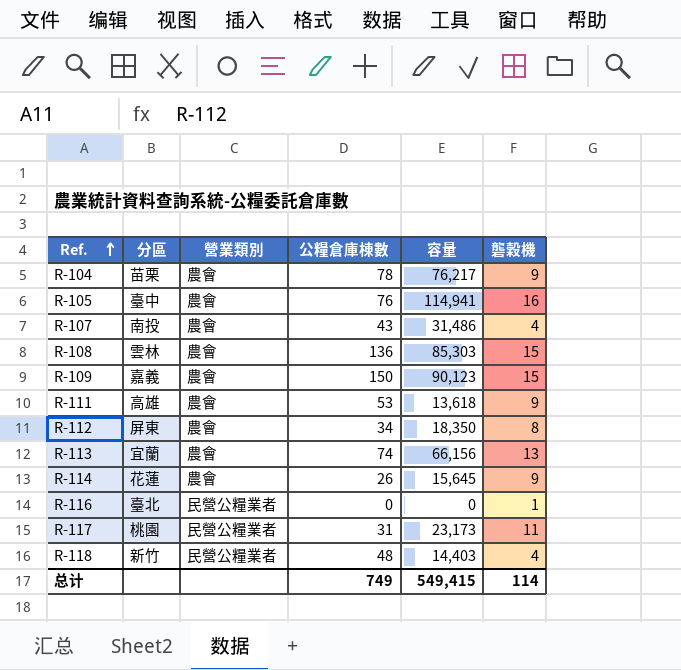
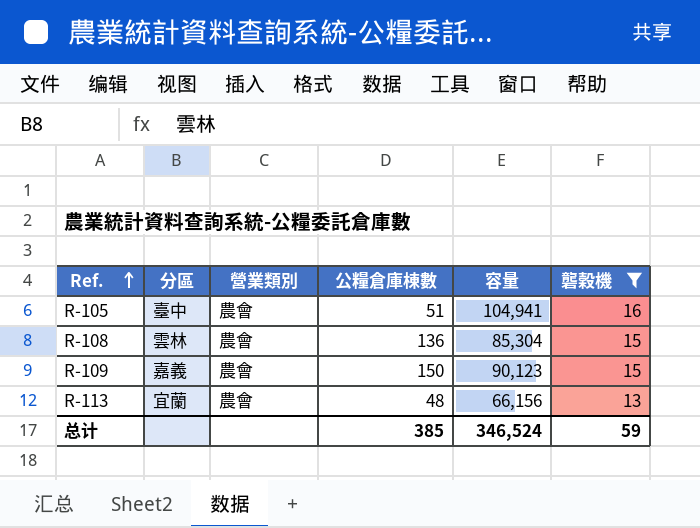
filter: none -> 礱穀機 >= 13
R-105 | 公糧倉庫棟數: 76 -> 51
R-105 | 容量: 114,941 -> 104,941
R-108 | 容量: 85,303 -> 85,304
R-113 | 公糧倉庫棟數: 74 -> 48
总计 | 公糧倉庫棟數: 749 -> 385
总计 | 容量: 549,415 -> 346,524
总计 | 礱穀機: 114 -> 59

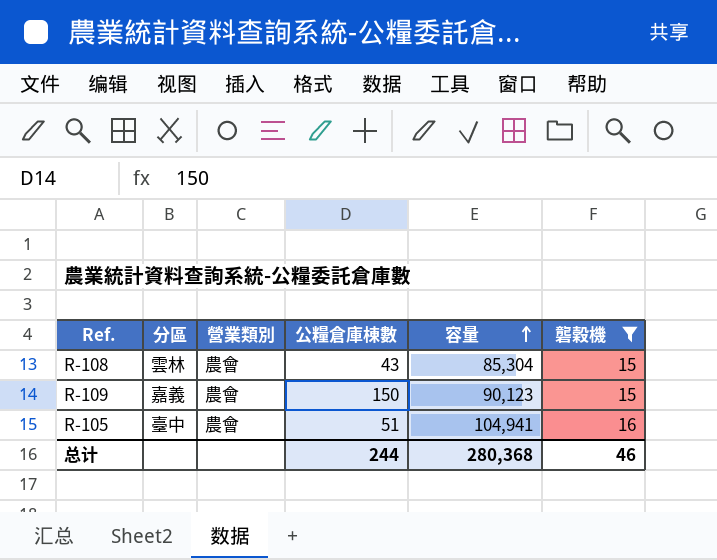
row order: Ref. ascending -> 容量 ascending
row R-113: 宜蘭 | 農會 | 48 | 66,156 | 13 -> none
R-108 | 公糧倉庫棟數: 136 -> 43
总计 | 公糧倉庫棟數: 385 -> 244
总计 | 容量: 346,524 -> 280,368
总计 | 礱穀機: 59 -> 46

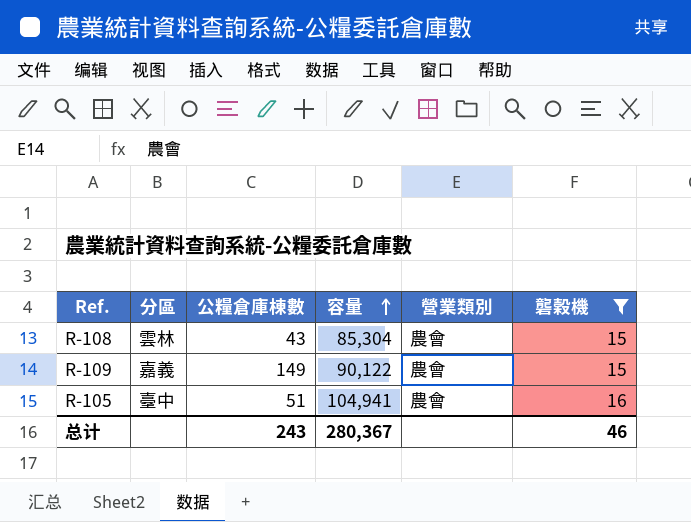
column 營業類別 | position: 3 -> 5
R-109 | 公糧倉庫棟數: 150 -> 149
R-109 | 容量: 90,123 -> 90,122
总计 | 公糧倉庫棟數: 244 -> 243
总计 | 容量: 280,368 -> 280,367

